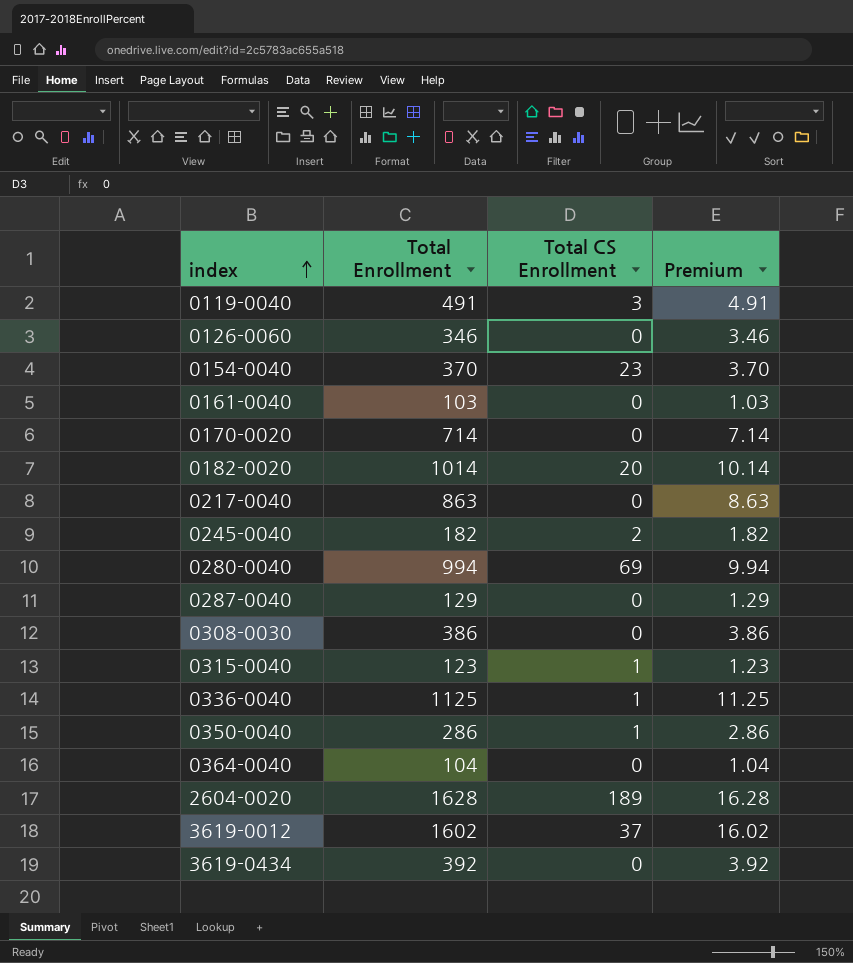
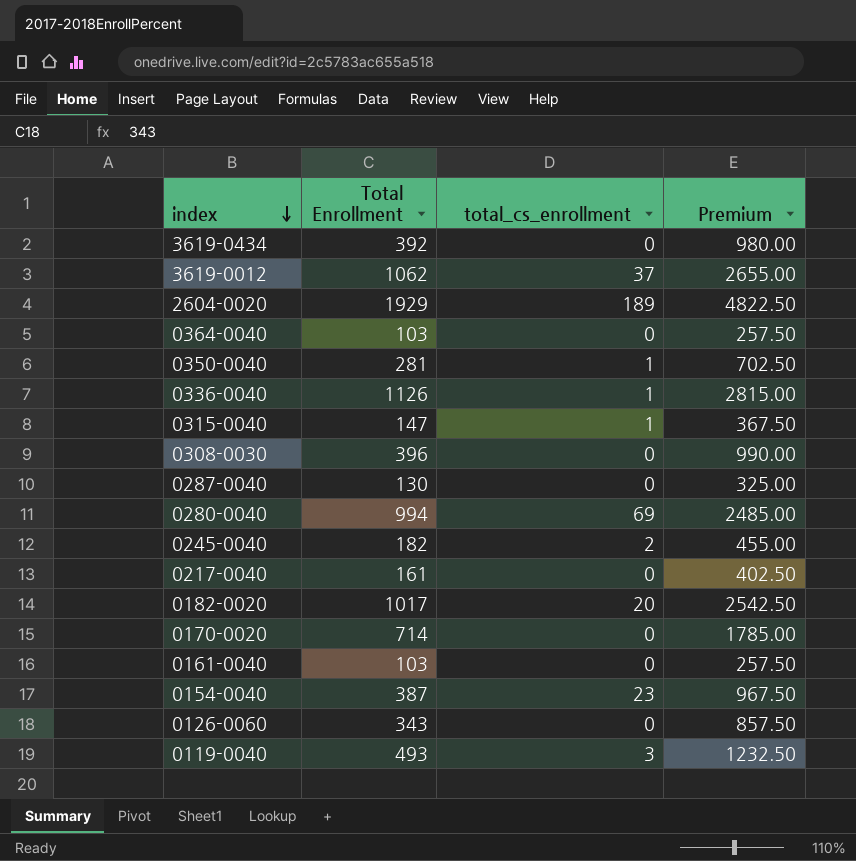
row order: index ascending -> index descending
column name: Total CS Enrollment -> total_cs_enrollment
column Premium | formula: [Total Enrollment] * 0.01 -> [Total Enrollment] * 2.5
3619-0012 | Total Enrollment: 1602 -> 1062
2604-0020 | Total Enrollment: 1628 -> 1929
0364-0040 | Total Enrollment: 104 -> 103
0350-0040 | Total Enrollment: 286 -> 281
0336-0040 | Total Enrollment: 1125 -> 1126
0315-0040 | Total Enrollment: 123 -> 147
0308-0030 | Total Enrollment: 386 -> 396
0287-0040 | Total Enrollment: 129 -> 130
0217-0040 | Total Enrollment: 863 -> 161
0182-0020 | Total Enrollment: 1014 -> 1017
0154-0040 | Total Enrollment: 370 -> 387
0126-0060 | Total Enrollment: 346 -> 343
0119-0040 | Total Enrollment: 491 -> 493

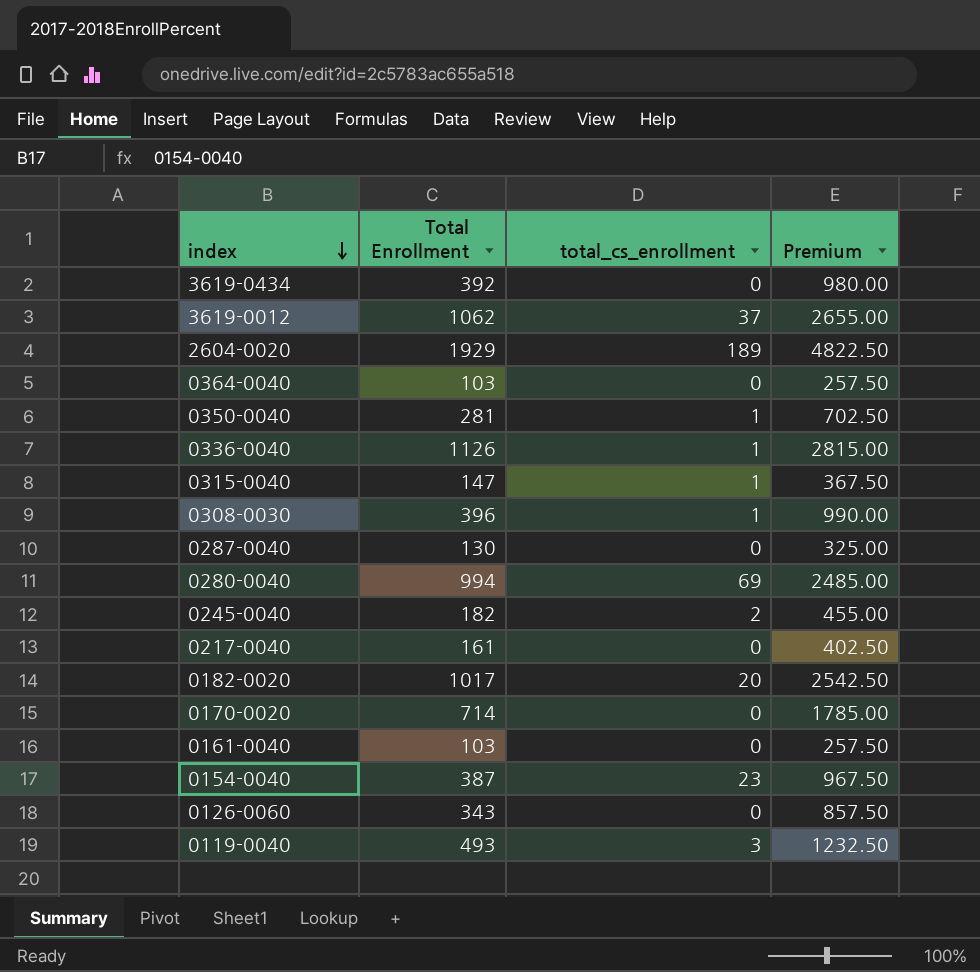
0308-0030 | total_cs_enrollment: 0 -> 1

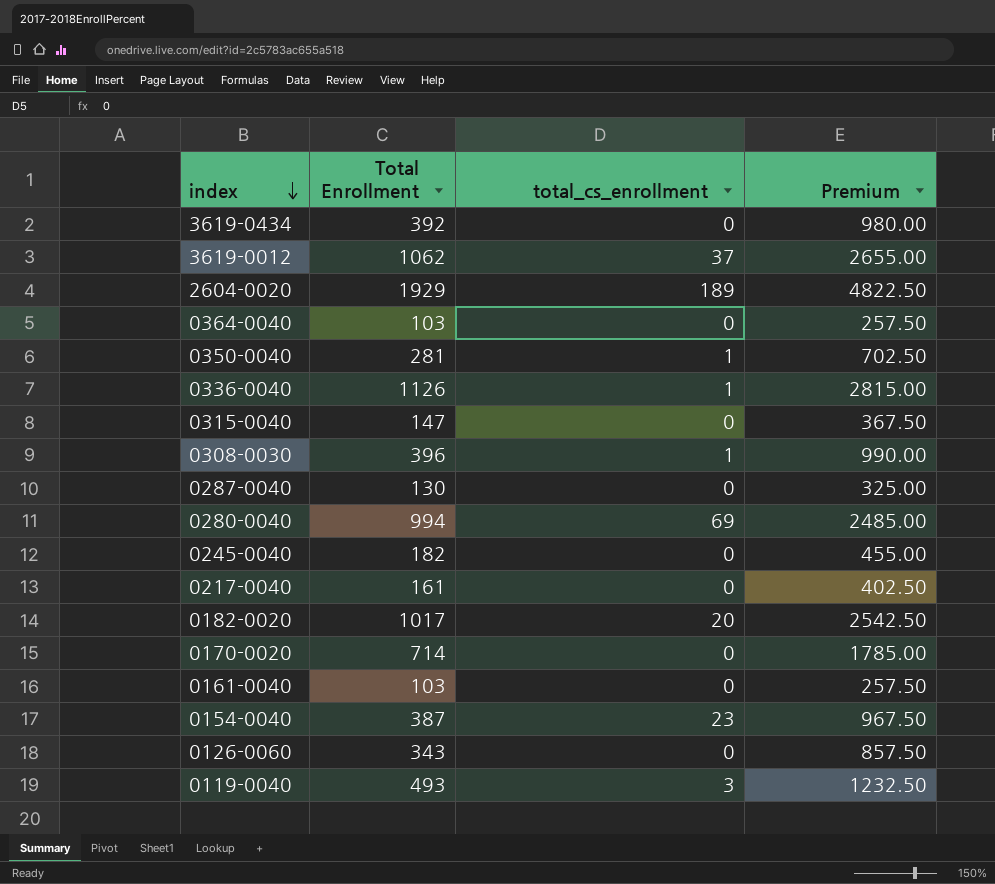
0315-0040 | total_cs_enrollment: 1 -> 0
0245-0040 | total_cs_enrollment: 2 -> 0

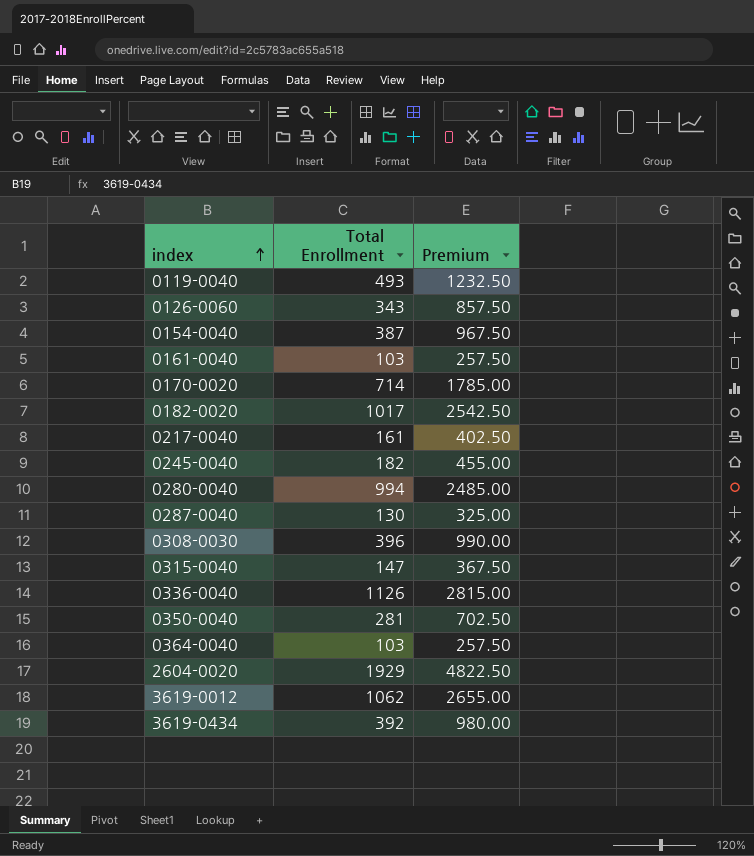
row order: index descending -> index ascending
column total_cs_enrollment | position: 3 -> none

